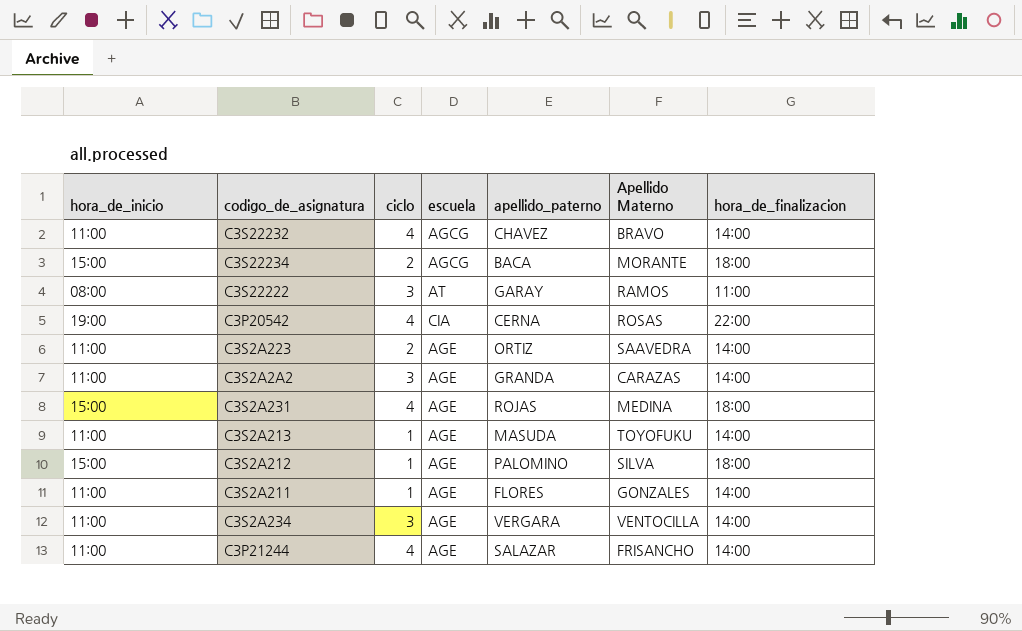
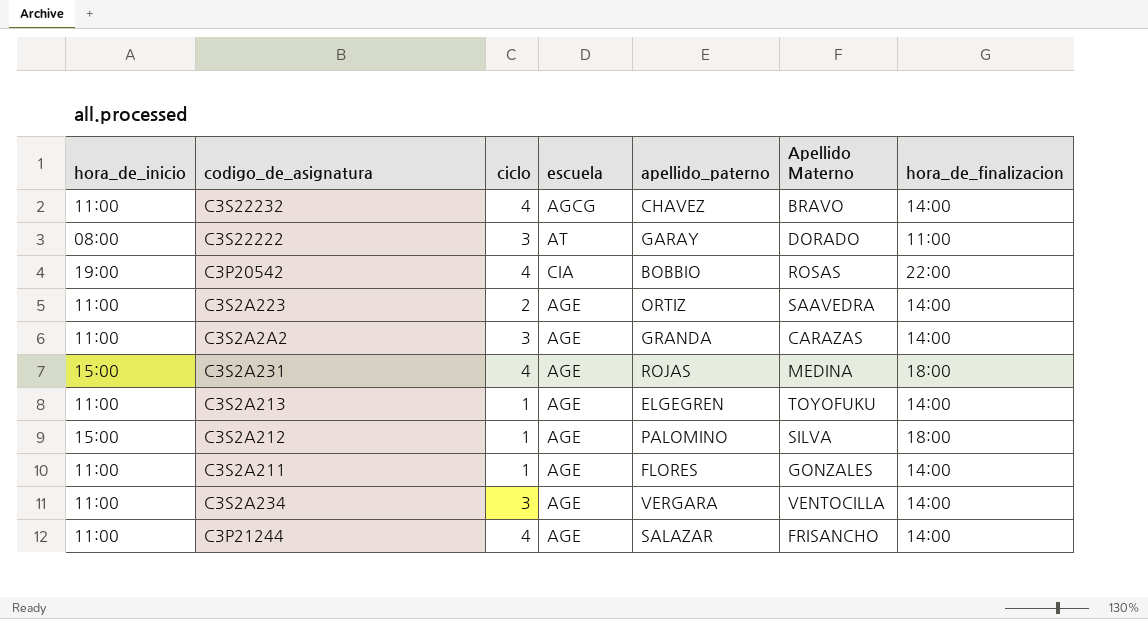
row C3S22234: 15:00 | 2 | AGCG | BACA | MORANTE | 18:00 -> none
C3S22222 | Apellido Materno: RAMOS -> DORADO
C3P20542 | apellido_paterno: CERNA -> BOBBIO
C3S2A213 | apellido_paterno: MASUDA -> ELGEGREN

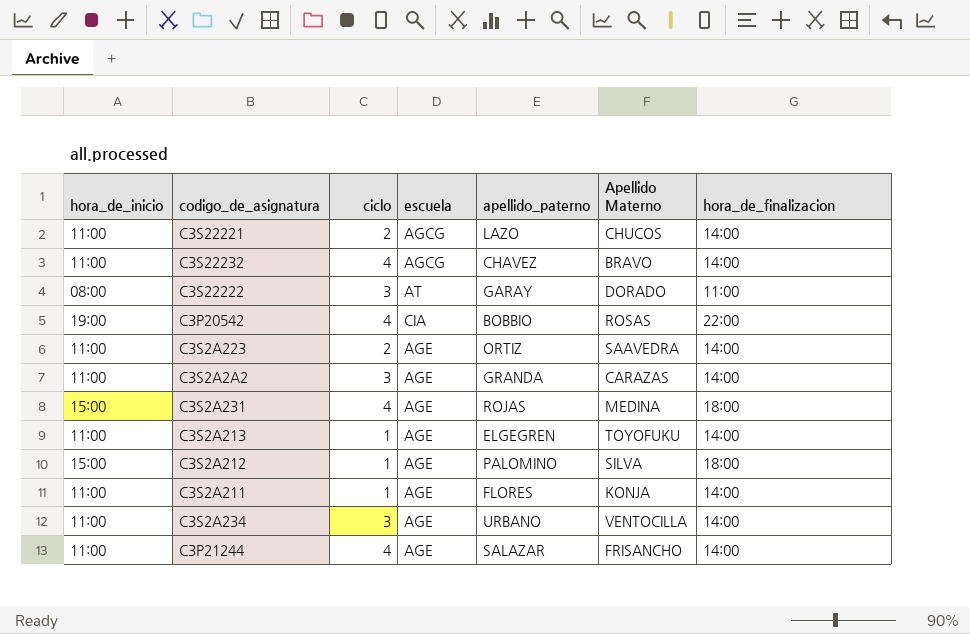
row C3S22221: none -> 11:00 | 2 | AGCG | LAZO | CHUCOS | 14:00
C3S2A211 | Apellido Materno: GONZALES -> KONJA
C3S2A234 | apellido_paterno: VERGARA -> URBANO

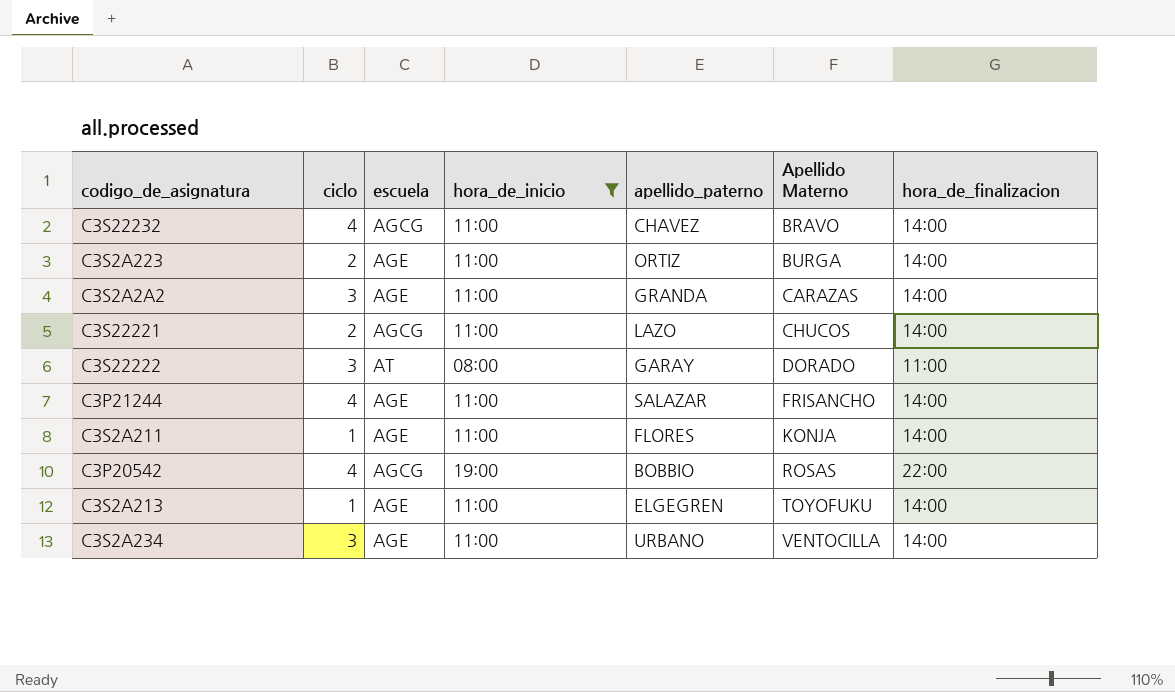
filter: none -> hora_de_inicio != 15:00
row order: none -> Apellido Materno ascending
column hora_de_inicio | position: 1 -> 4
C3S2A223 | Apellido Materno: SAAVEDRA -> BURGA
C3P20542 | escuela: CIA -> AGCG

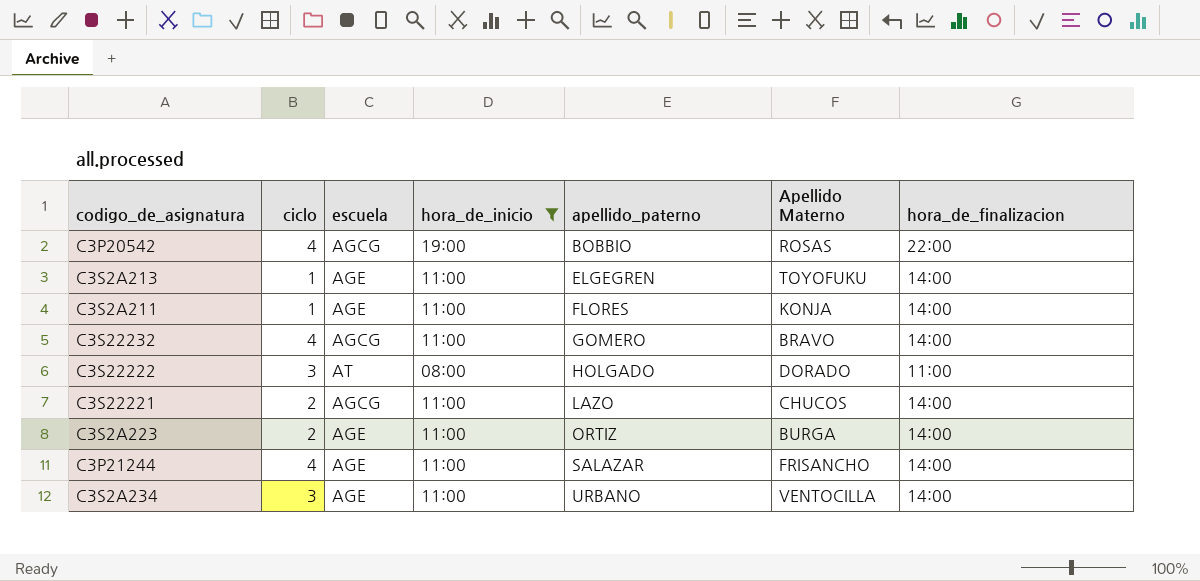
row order: Apellido Materno ascending -> apellido_paterno ascending
row C3S2A2A2: 3 | AGE | 11:00 | GRANDA | CARAZAS | 14:00 -> none
C3S22232 | apellido_paterno: CHAVEZ -> GOMERO
C3S22222 | apellido_paterno: GARAY -> HOLGADO

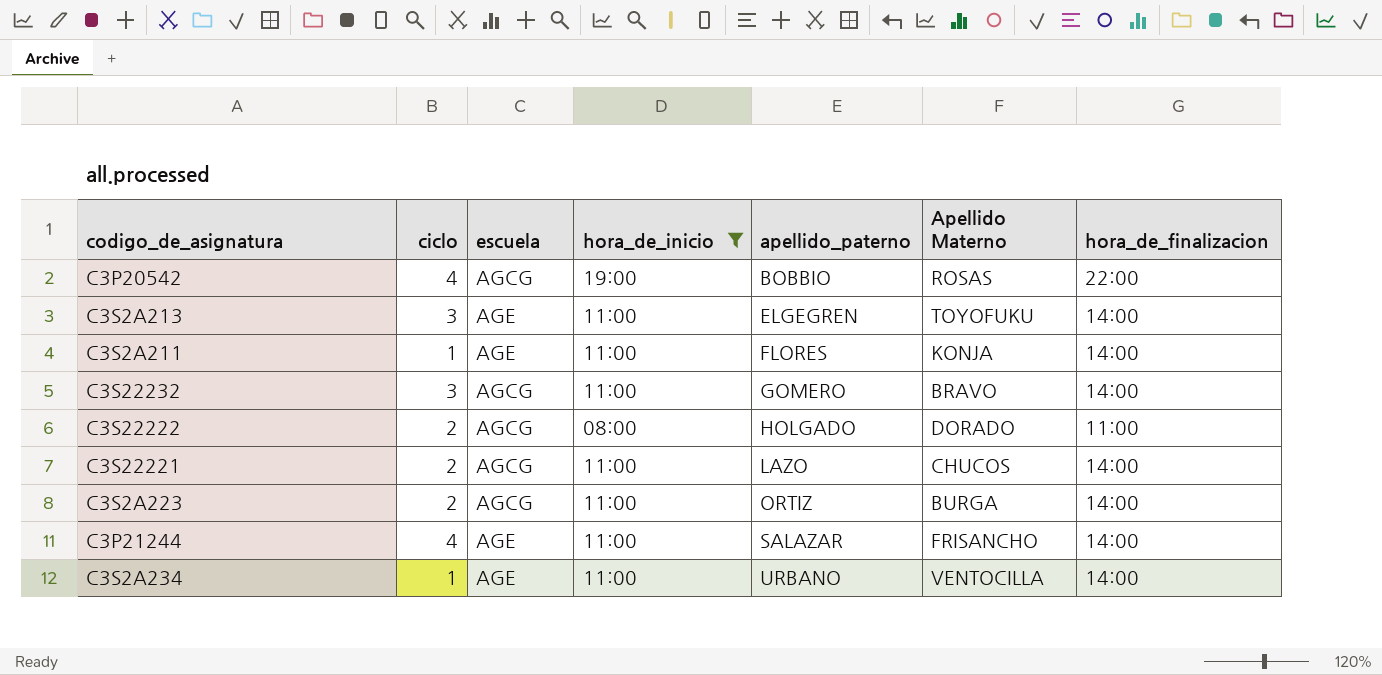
C3S2A213 | ciclo: 1 -> 3
C3S22232 | ciclo: 4 -> 3
C3S22222 | ciclo: 3 -> 2
C3S22222 | escuela: AT -> AGCG
C3S2A223 | escuela: AGE -> AGCG
C3S2A234 | ciclo: 3 -> 1

